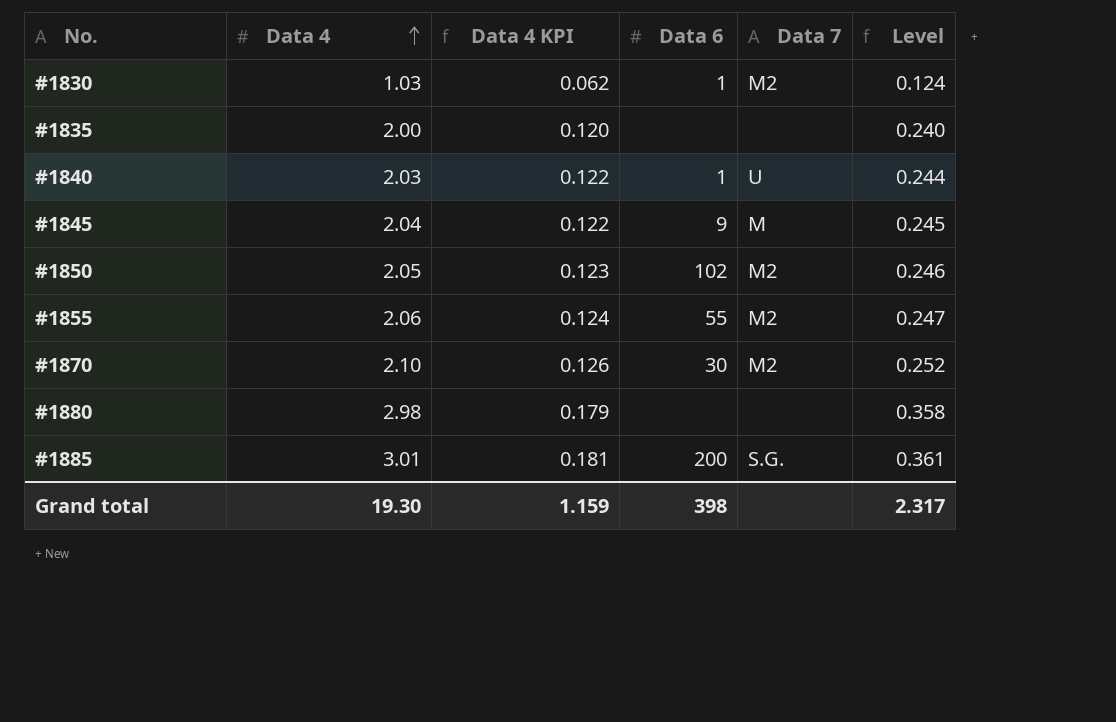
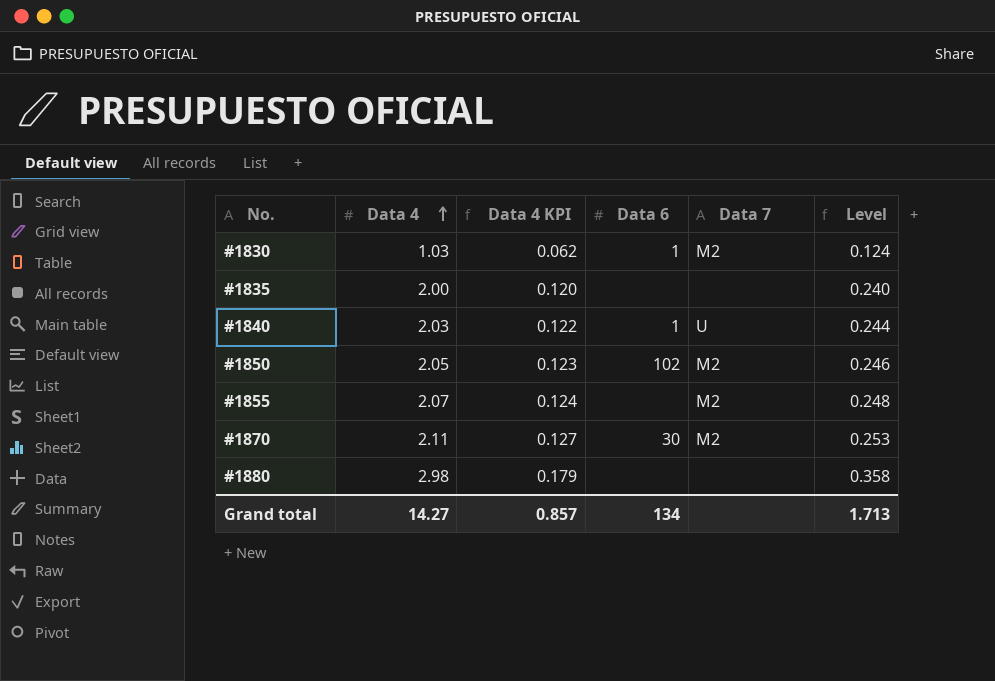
row #1845: 2.04 | 0.122 | 9 | M | 0.245 -> none
row #1885: 3.01 | 0.181 | 200 | S.G. | 0.361 -> none
#1855 | Data 4: 2.06 -> 2.07
#1855 | Data 6: 55 -> none
#1855 | Level: 0.247 -> 0.248
#1870 | Data 4: 2.10 -> 2.11
#1870 | Data 4 KPI: 0.126 -> 0.127
#1870 | Level: 0.252 -> 0.253
Grand total | Data 4: 19.30 -> 14.27
Grand total | Data 4 KPI: 1.159 -> 0.857
Grand total | Data 6: 398 -> 134
Grand total | Level: 2.317 -> 1.713

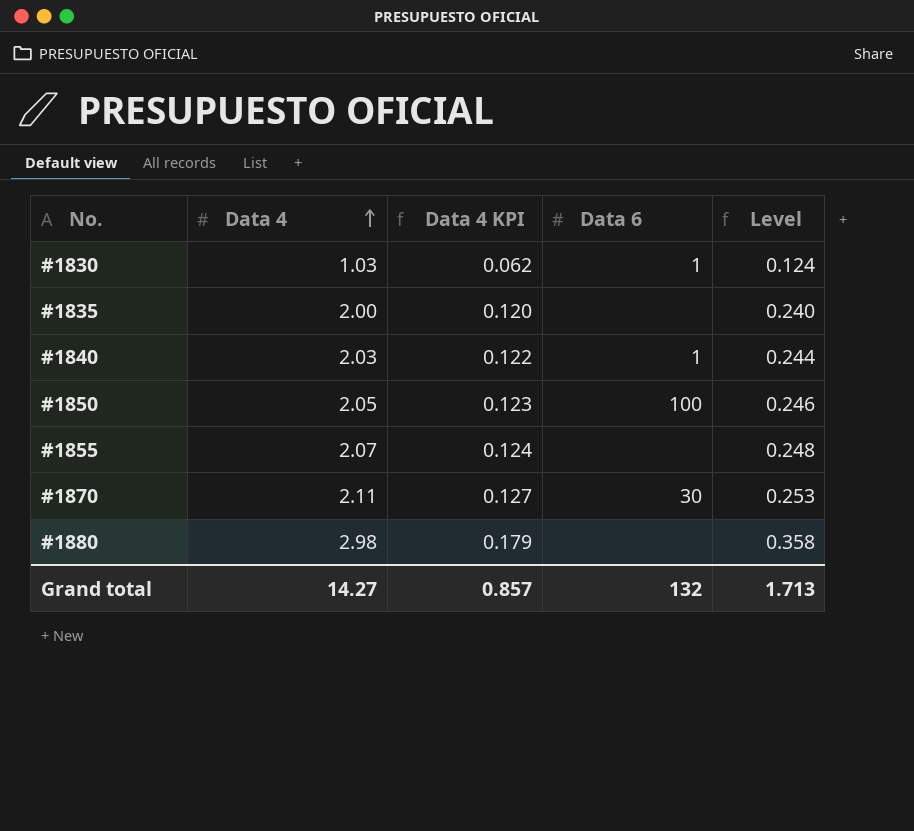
column Data 7 | position: 5 -> none
#1850 | Data 6: 102 -> 100
Grand total | Data 6: 134 -> 132

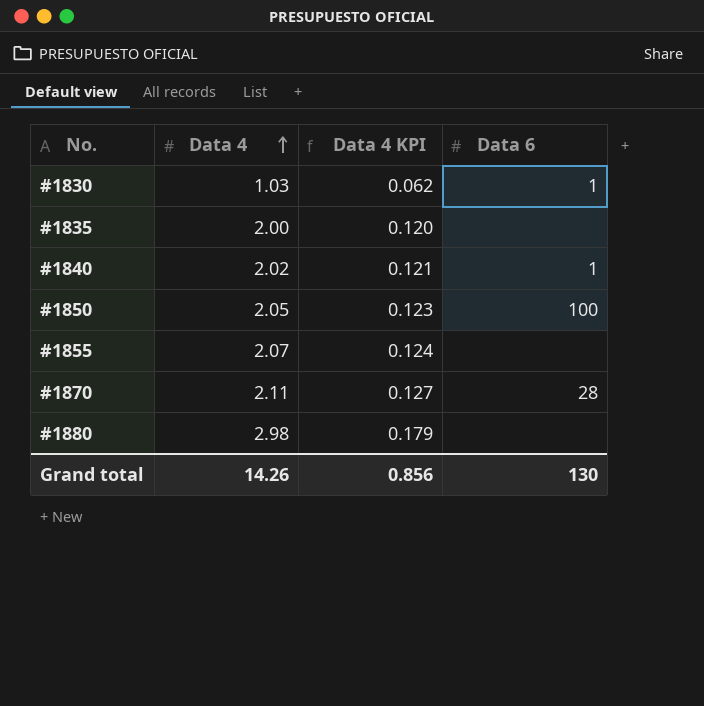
column Level | formula: [Data 4] * 0.12 -> none
#1840 | Data 4: 2.03 -> 2.02
#1840 | Data 4 KPI: 0.122 -> 0.121
#1870 | Data 6: 30 -> 28
Grand total | Data 4: 14.27 -> 14.26
Grand total | Data 4 KPI: 0.857 -> 0.856
Grand total | Data 6: 132 -> 130

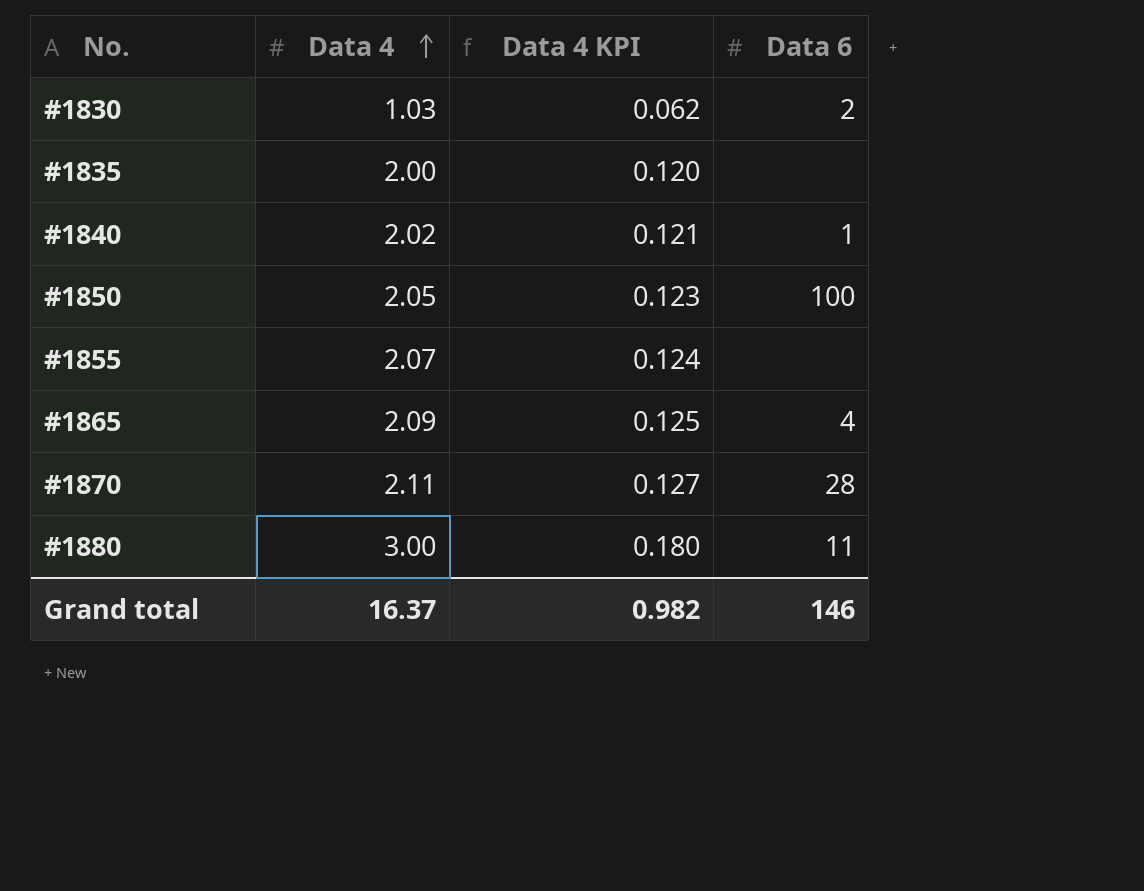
#1830 | Data 6: 1 -> 2
row #1865: none -> 2.09 | 0.125 | 4
#1880 | Data 4: 2.98 -> 3.00
#1880 | Data 4 KPI: 0.179 -> 0.180
#1880 | Data 6: none -> 11
Grand total | Data 4: 14.26 -> 16.37
Grand total | Data 4 KPI: 0.856 -> 0.982
Grand total | Data 6: 130 -> 146

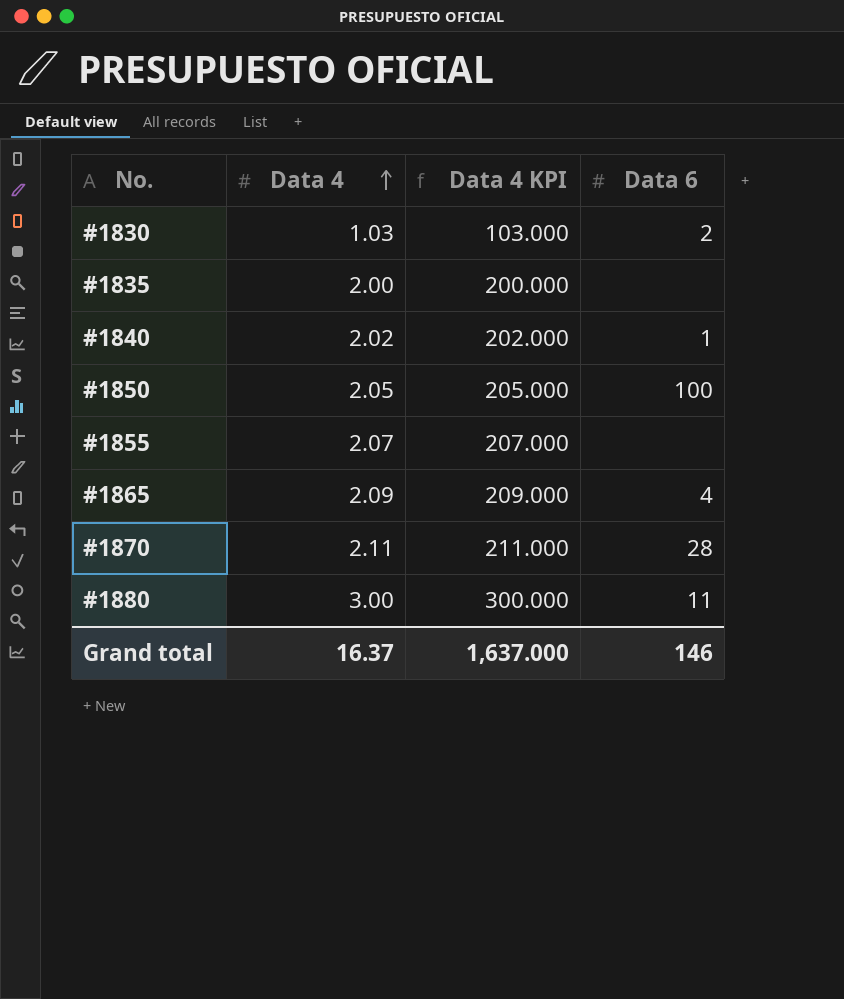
column Data 4 KPI | formula: [Data 4] * 0.06 -> [Data 4] * 100
Grand total | Data 4 KPI: 0.982 -> 1,637.000

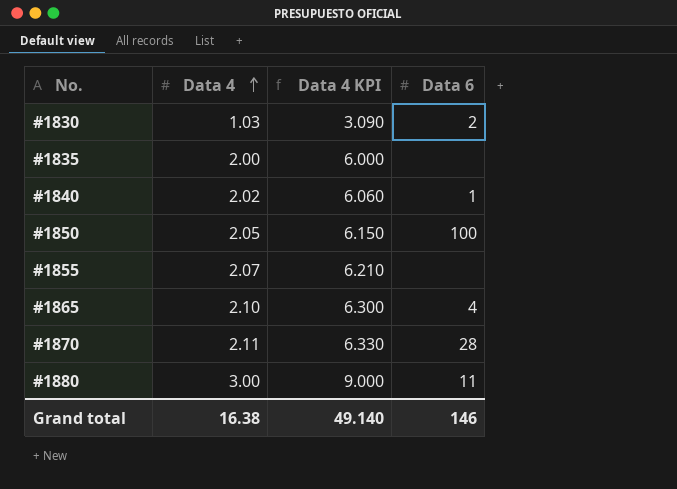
column Data 4 KPI | formula: [Data 4] * 100 -> [Data 4] * 3
#1865 | Data 4: 2.09 -> 2.10
Grand total | Data 4: 16.37 -> 16.38
Grand total | Data 4 KPI: 1,637.000 -> 49.140

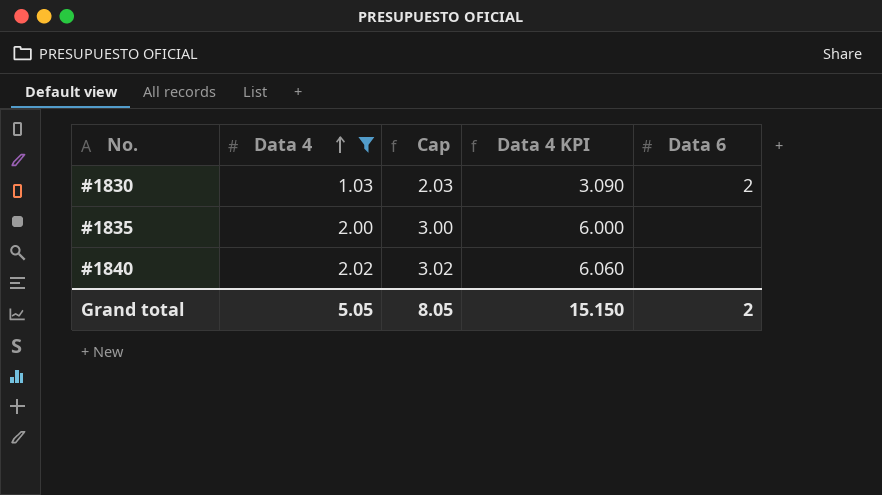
filter: none -> Data 4 <= 2.02
column Cap | formula: none -> [Data 4] + 1
#1840 | Data 6: 1 -> none
Grand total | Data 4: 16.38 -> 5.05
Grand total | Data 4 KPI: 49.140 -> 15.150
Grand total | Data 6: 146 -> 2

